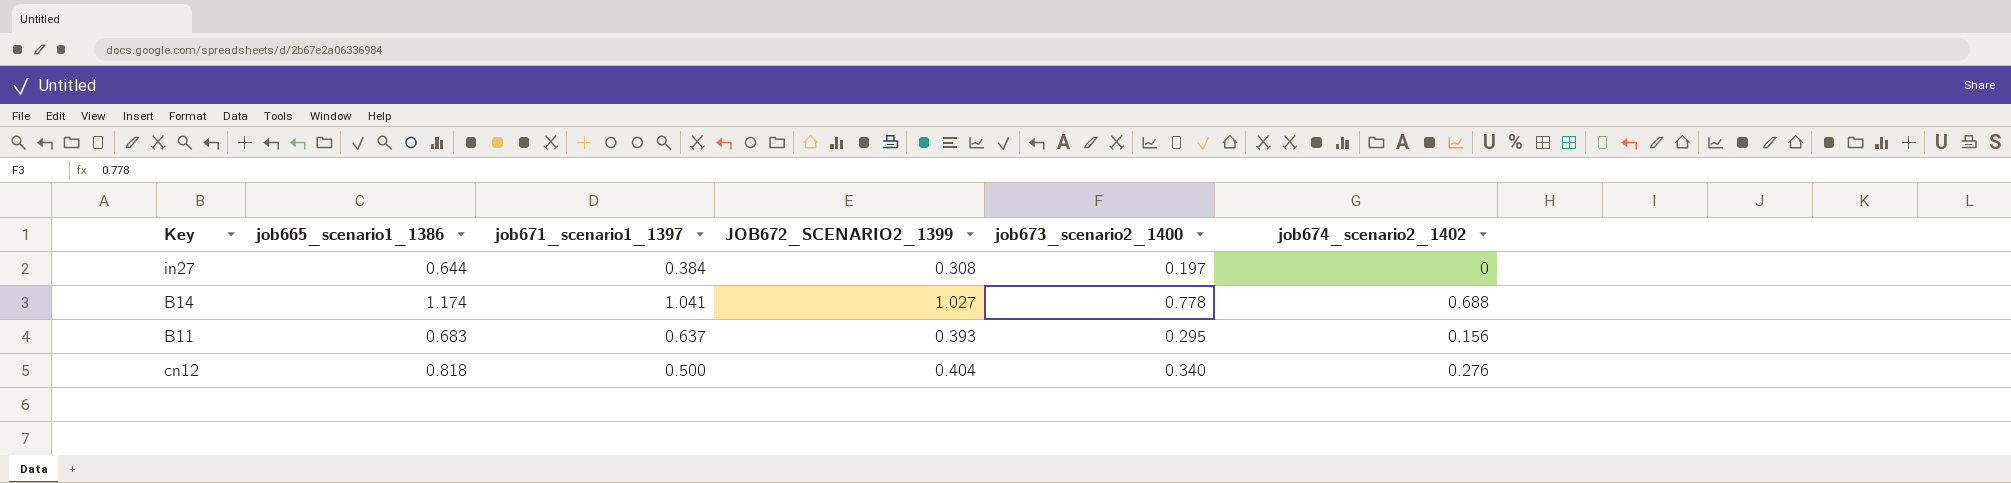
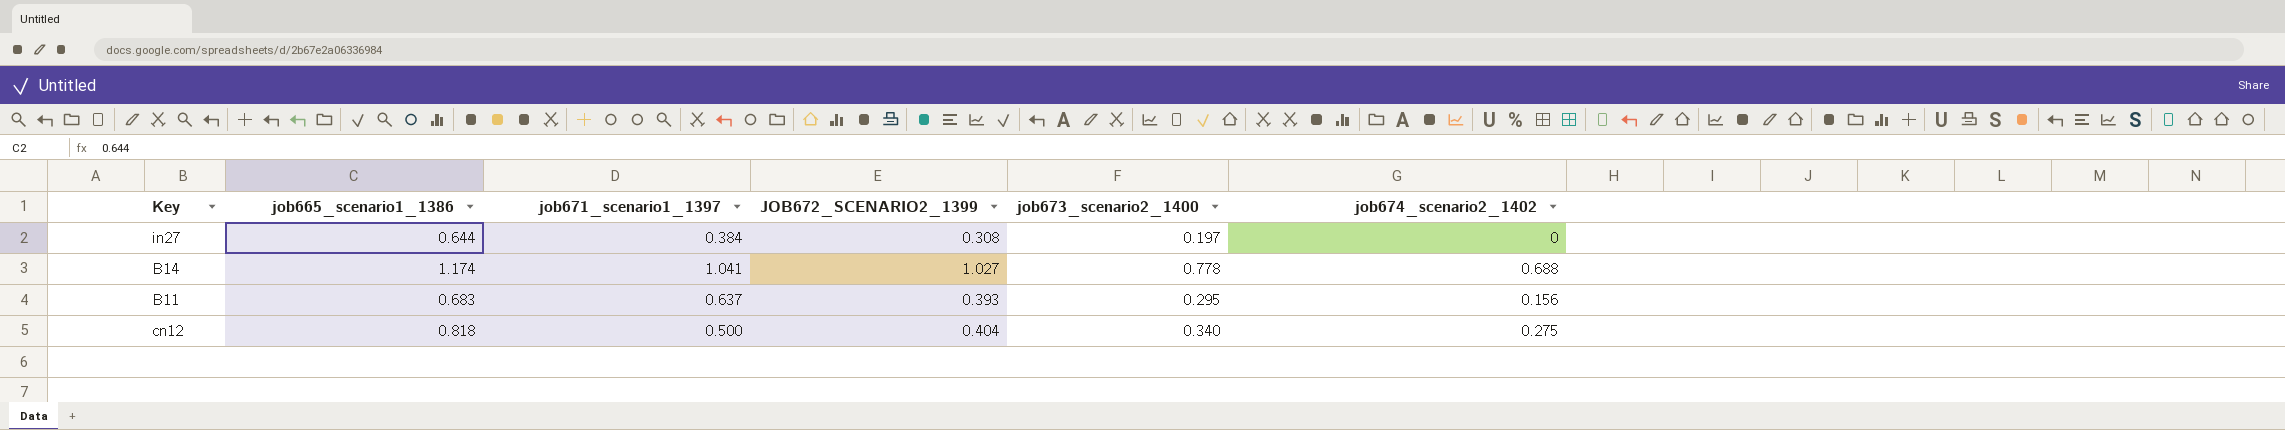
cn12 | job674_scenario2_1402: 0.276 -> 0.275

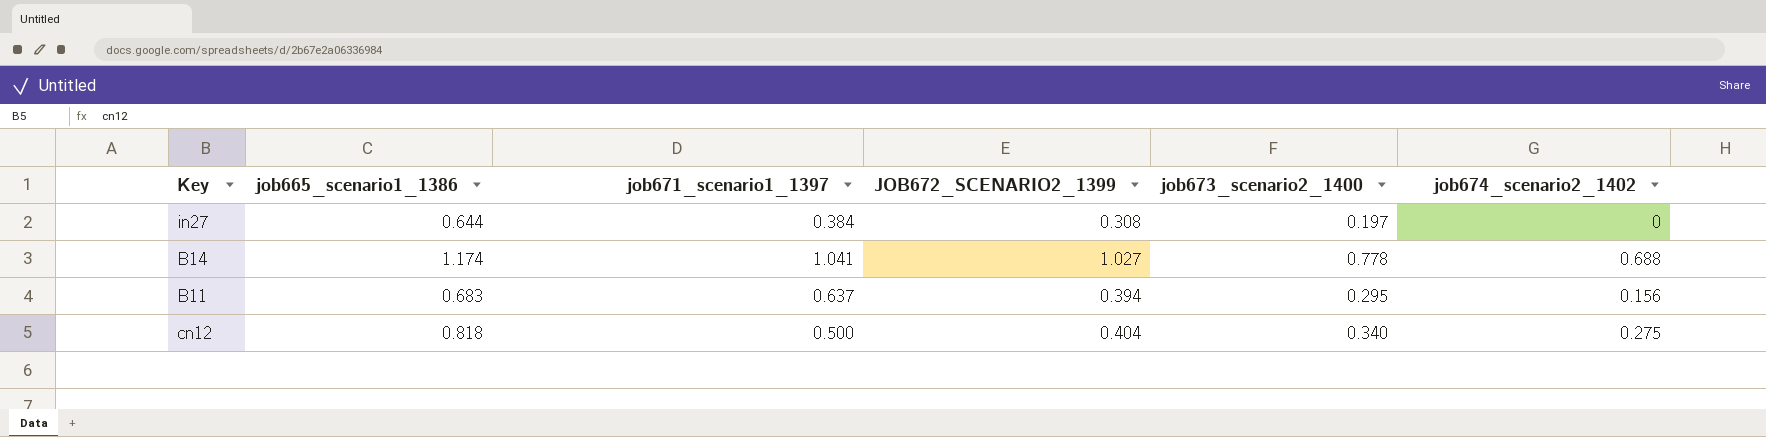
B11 | JOB672_SCENARIO2_1399: 0.393 -> 0.394

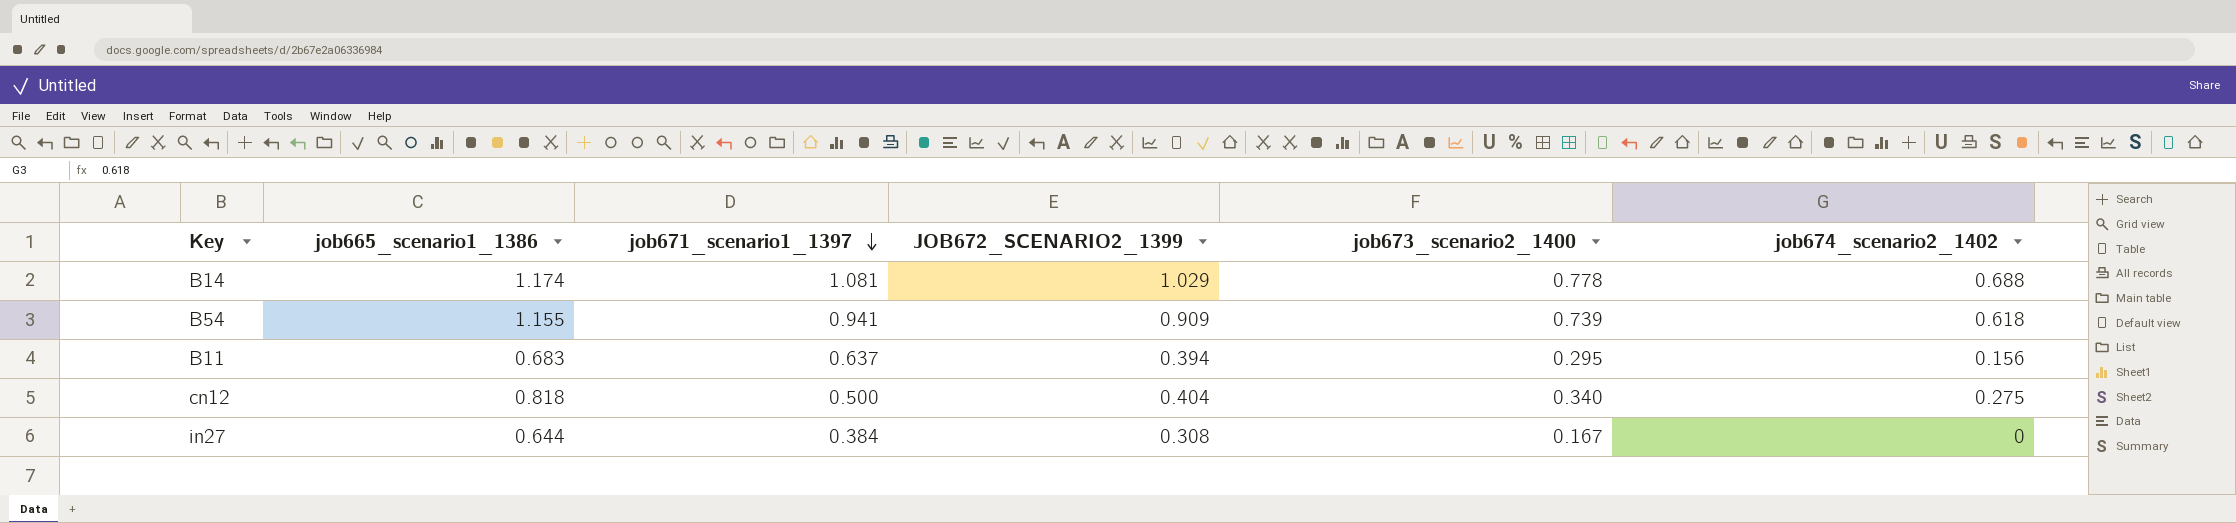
row order: none -> job671_scenario1_1397 descending
B14 | job671_scenario1_1397: 1.041 -> 1.081
B14 | JOB672_SCENARIO2_1399: 1.027 -> 1.029
row B54: none -> 1.155 | 0.941 | 0.909 | 0.739 | 0.618
in27 | job673_scenario2_1400: 0.197 -> 0.167

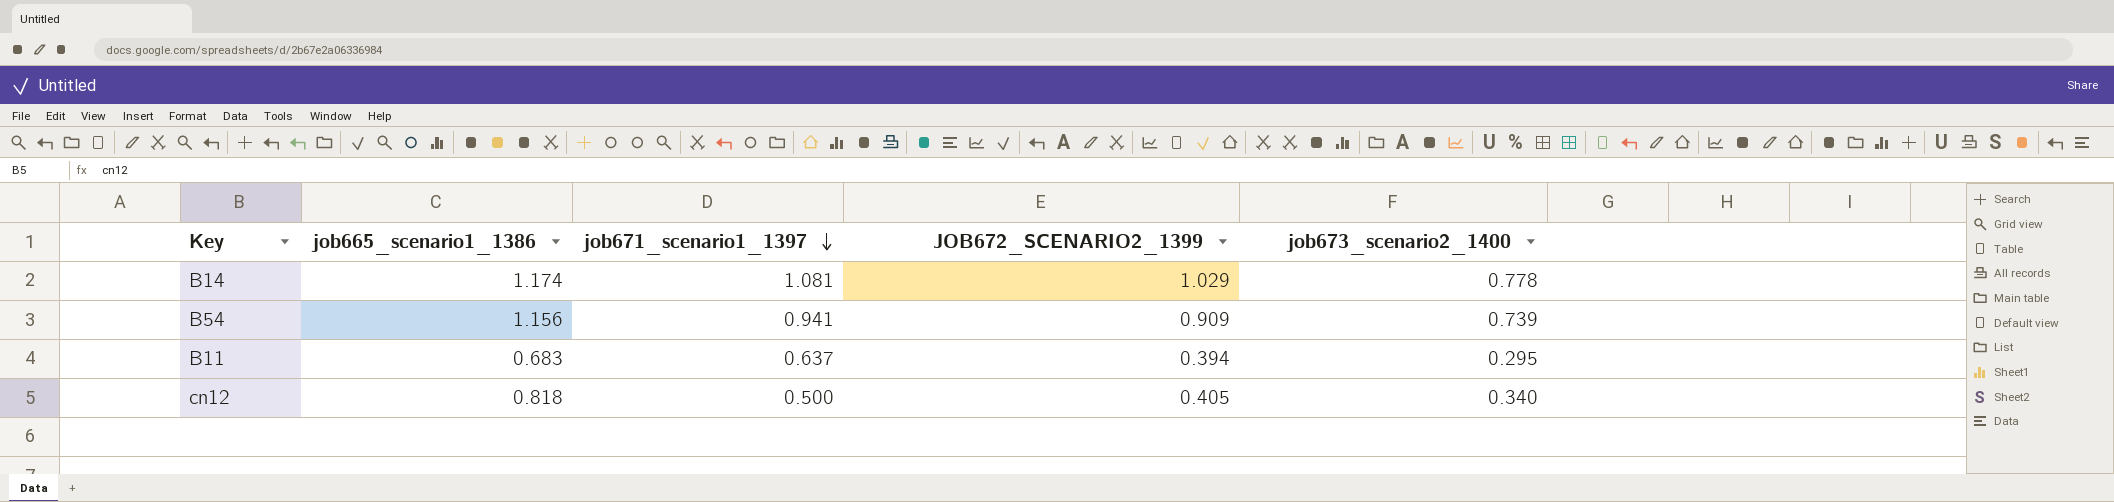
column job674_scenario2_1402 | position: 6 -> none
row in27: 0.644 | 0.384 | 0.308 | 0.167 | 0 -> none
B54 | job665_scenario1_1386: 1.155 -> 1.156
cn12 | JOB672_SCENARIO2_1399: 0.404 -> 0.405

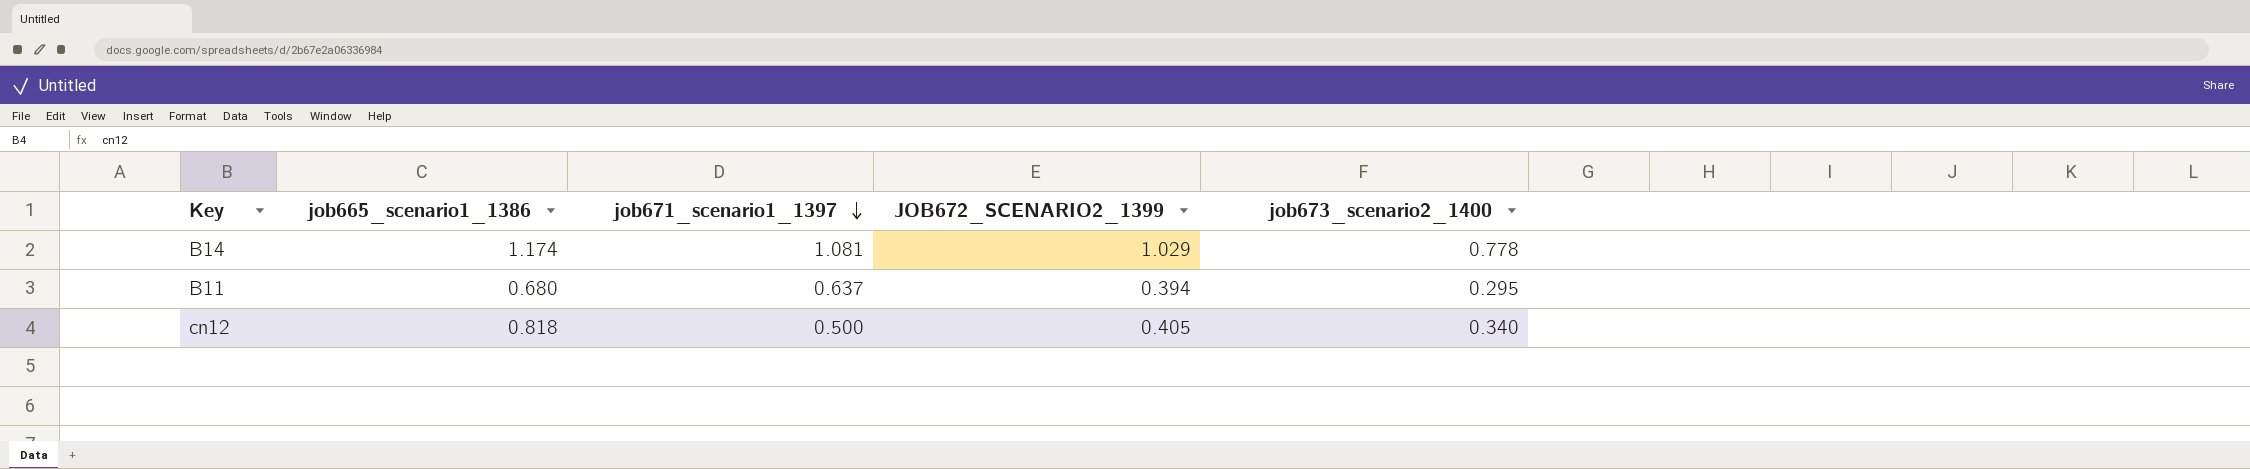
row B54: 1.156 | 0.941 | 0.909 | 0.739 -> none
B11 | job665_scenario1_1386: 0.683 -> 0.680

